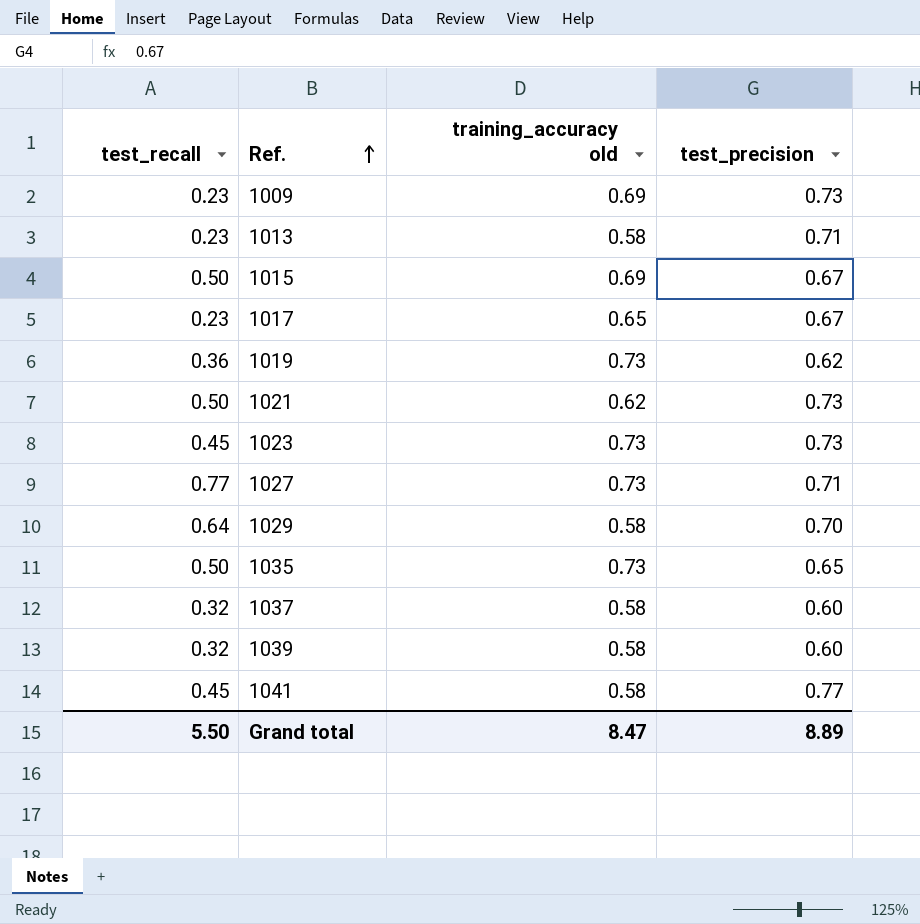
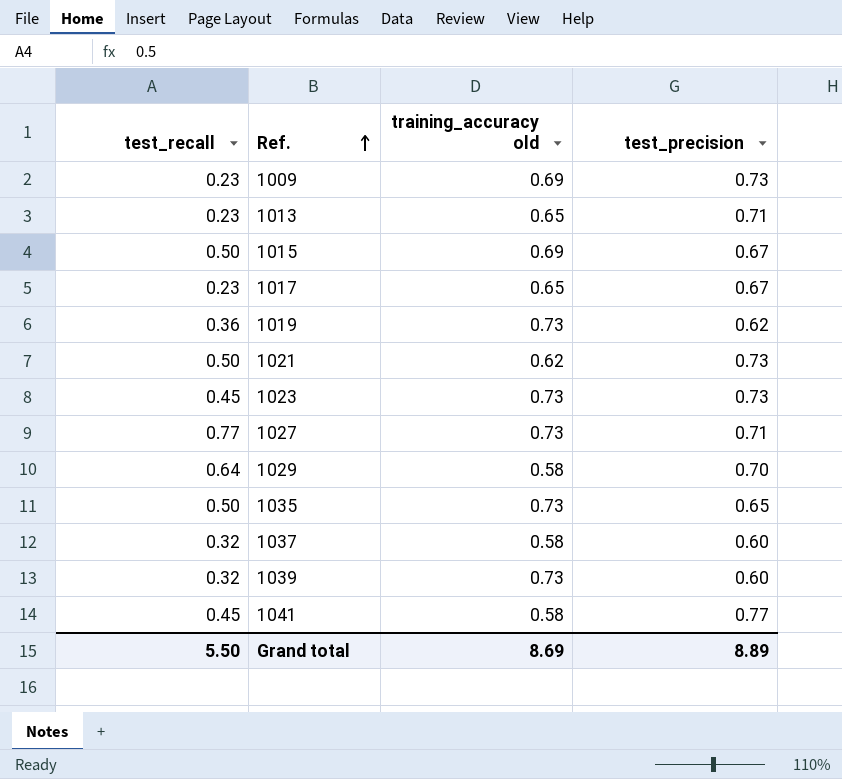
1013 | training_accuracy old: 0.58 -> 0.65
1039 | training_accuracy old: 0.58 -> 0.73
Grand total | training_accuracy old: 8.47 -> 8.69

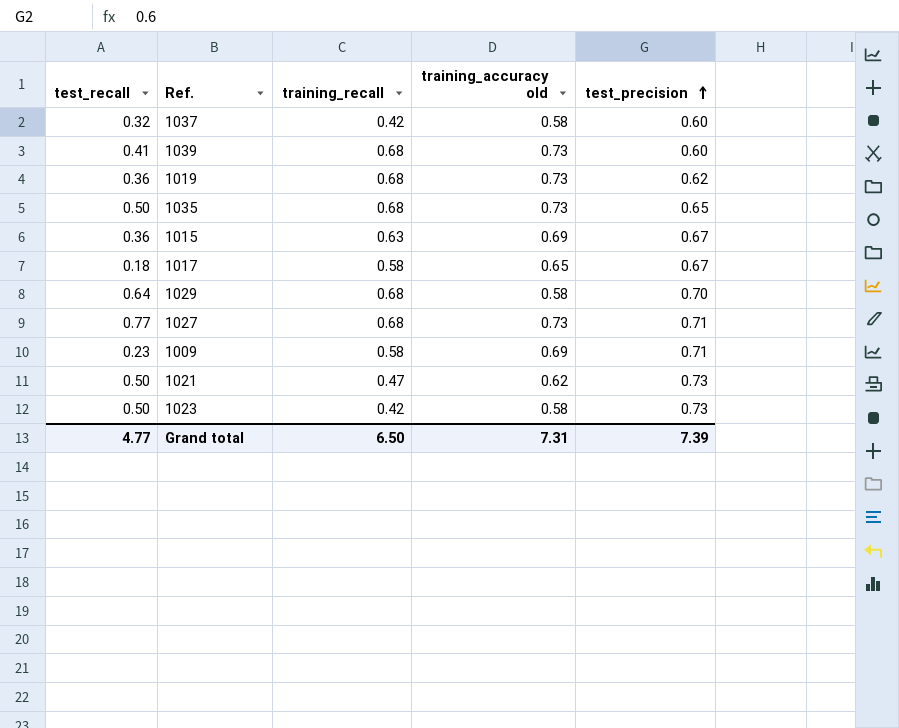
row order: Ref. ascending -> test_precision ascending
column training_recall | position: none -> 3
row 1013: 0.23 | 0.65 | 0.71 -> none
row 1041: 0.45 | 0.58 | 0.77 -> none
1039 | test_recall: 0.32 -> 0.41
1015 | test_recall: 0.50 -> 0.36
1017 | test_recall: 0.23 -> 0.18
1009 | test_precision: 0.73 -> 0.71
1023 | test_recall: 0.45 -> 0.50
1023 | training_accuracy old: 0.73 -> 0.58
Grand total | test_recall: 5.50 -> 4.77
Grand total | training_accuracy old: 8.69 -> 7.31
Grand total | test_precision: 8.89 -> 7.39

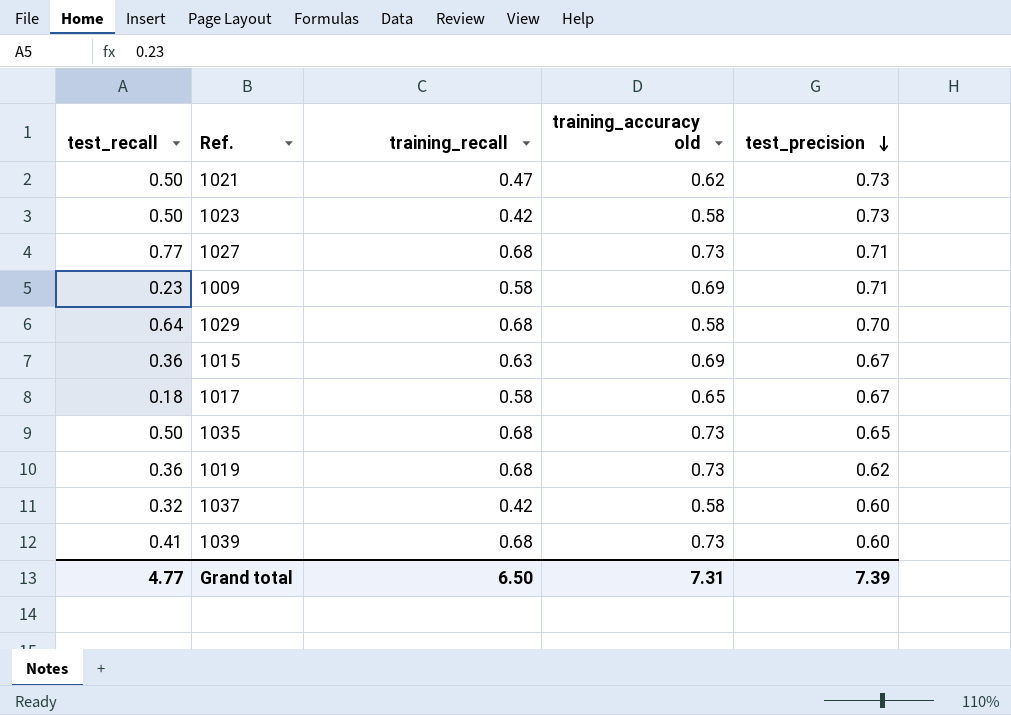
row order: test_precision ascending -> test_precision descending

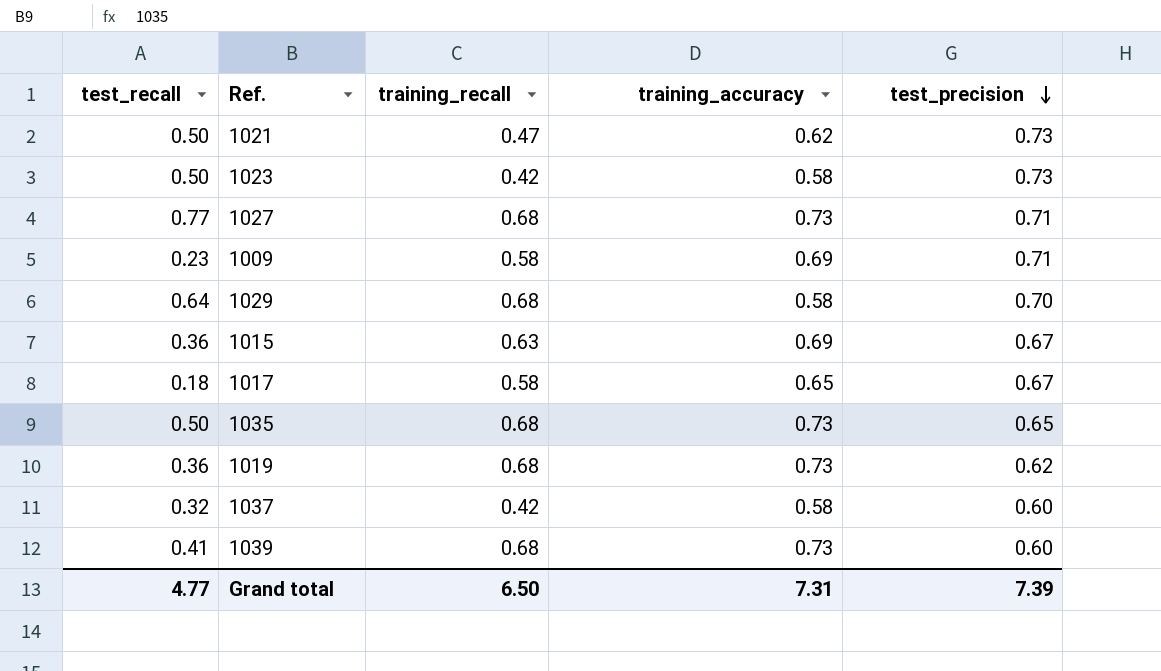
column name: training_accuracy old -> training_accuracy

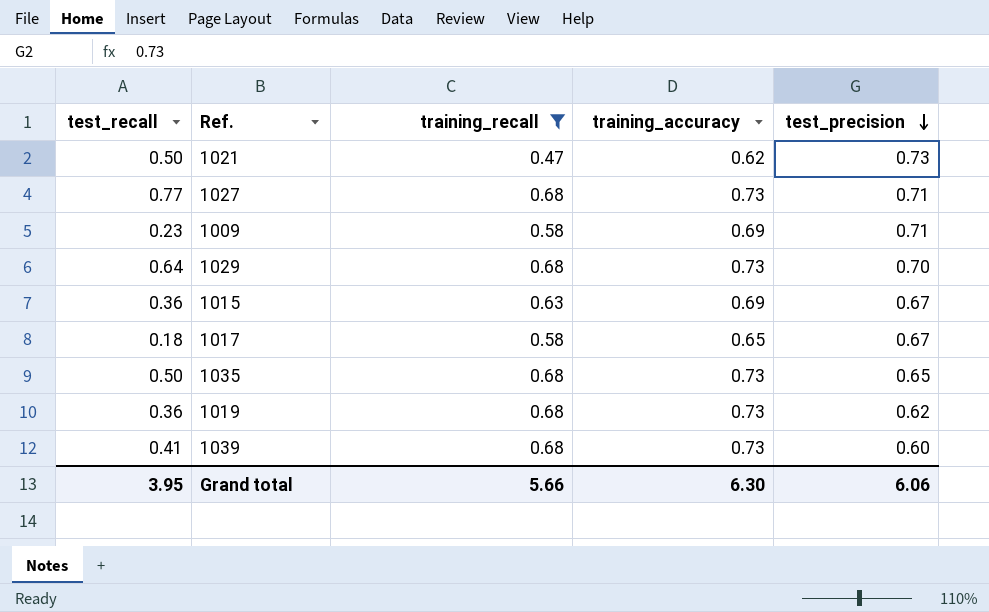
filter: none -> training_recall != 0.42
1029 | training_accuracy: 0.58 -> 0.73
Grand total | test_recall: 4.77 -> 3.95
Grand total | training_recall: 6.50 -> 5.66
Grand total | training_accuracy: 7.31 -> 6.30
Grand total | test_precision: 7.39 -> 6.06

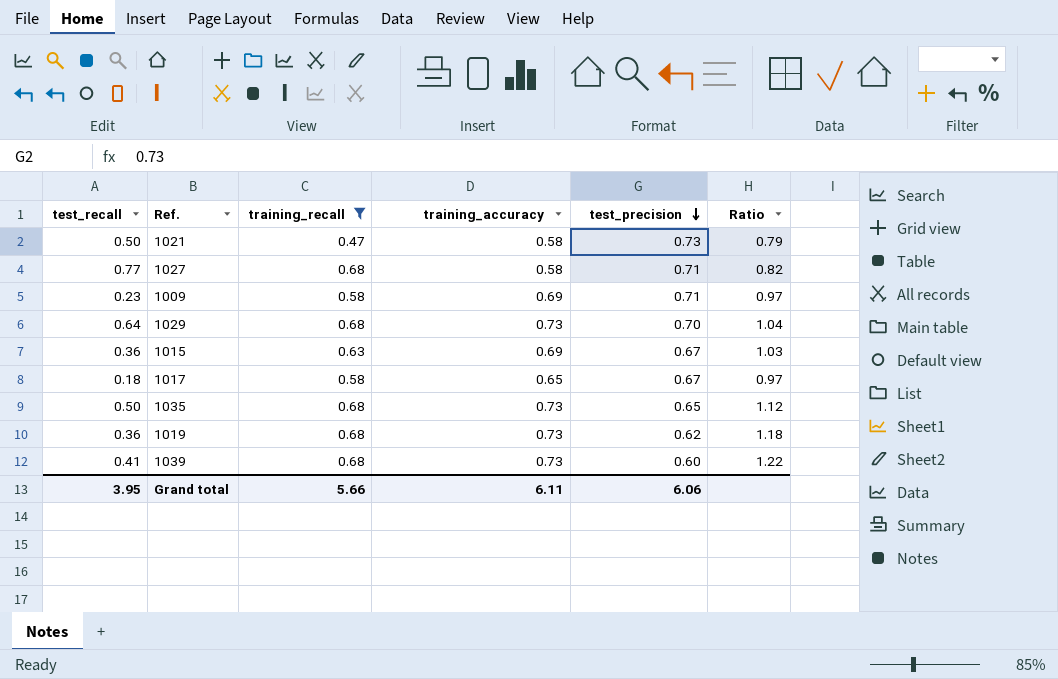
column Ratio | formula: none -> [training_accuracy] / [test_precision]
1021 | training_accuracy: 0.62 -> 0.58
1027 | training_accuracy: 0.73 -> 0.58
Grand total | training_accuracy: 6.30 -> 6.11

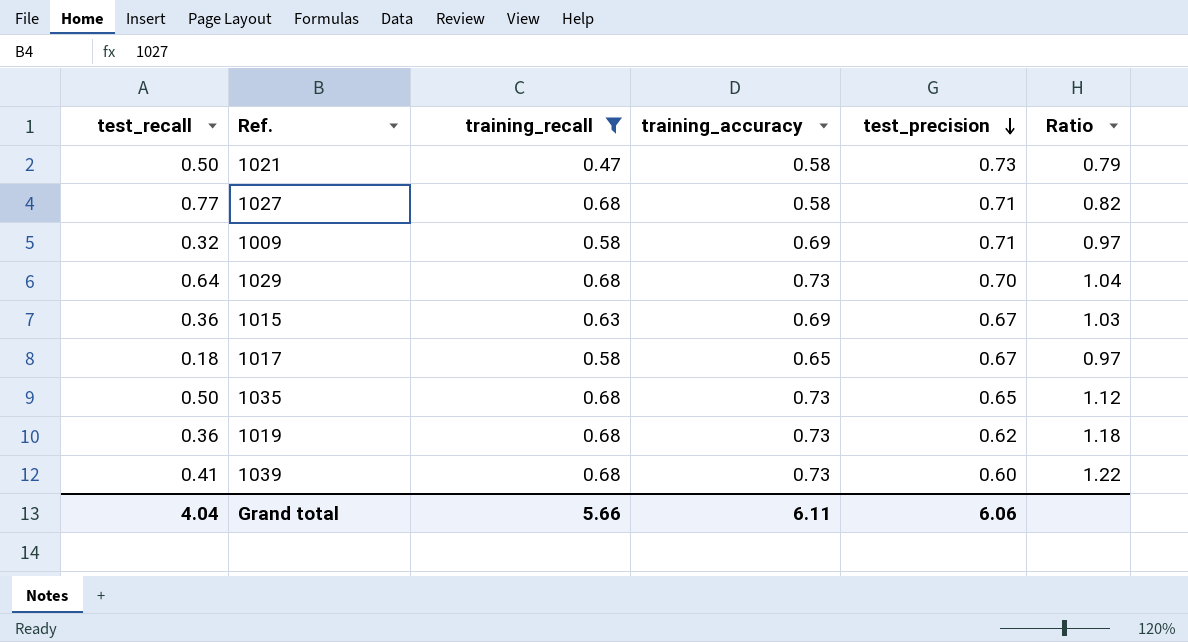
1009 | test_recall: 0.23 -> 0.32
Grand total | test_recall: 3.95 -> 4.04

